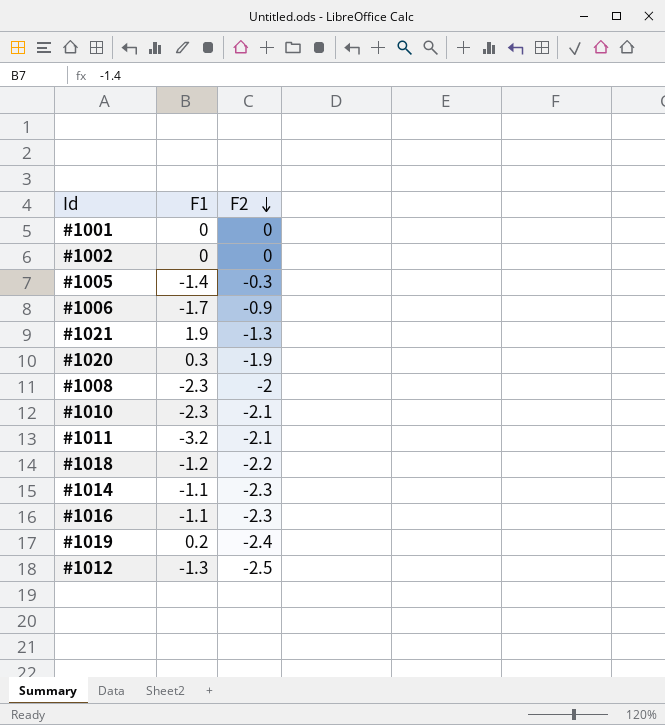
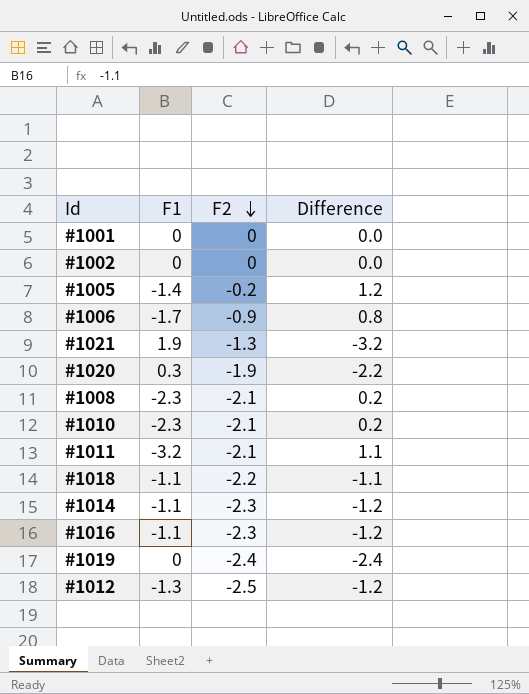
column Difference | formula: none -> [F2] - [F1]
#1005 | F2: -0.3 -> -0.2
#1008 | F2: -2 -> -2.1
#1018 | F1: -1.2 -> -1.1
#1019 | F1: 0.2 -> 0

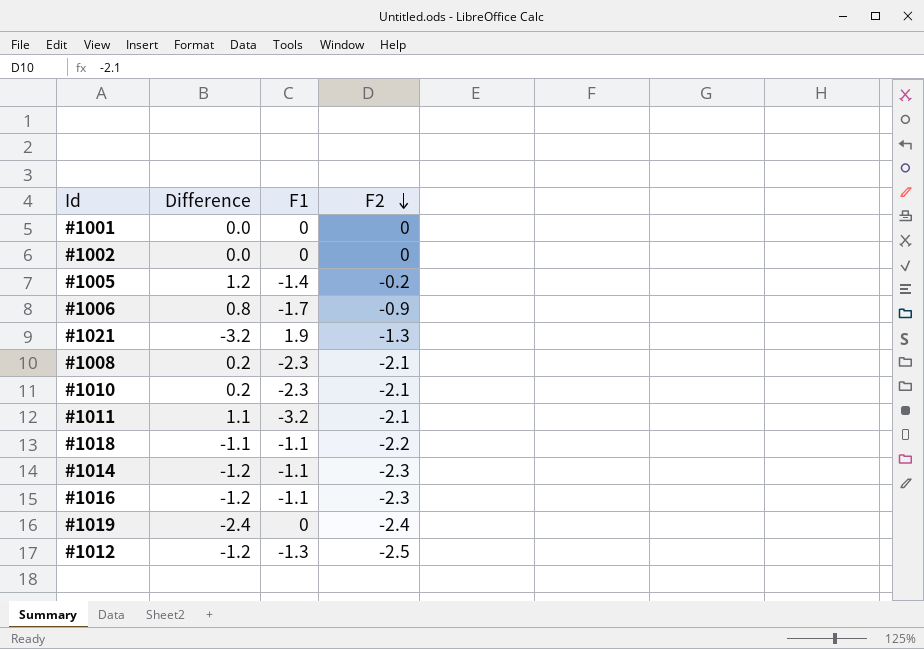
column Difference | position: 4 -> 2
row #1020: 0.3 | -1.9 | -2.2 -> none

